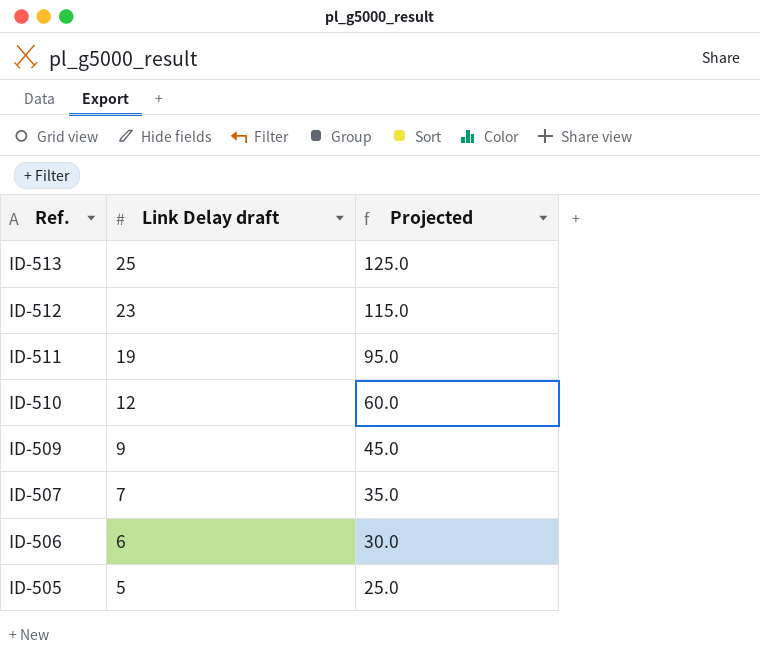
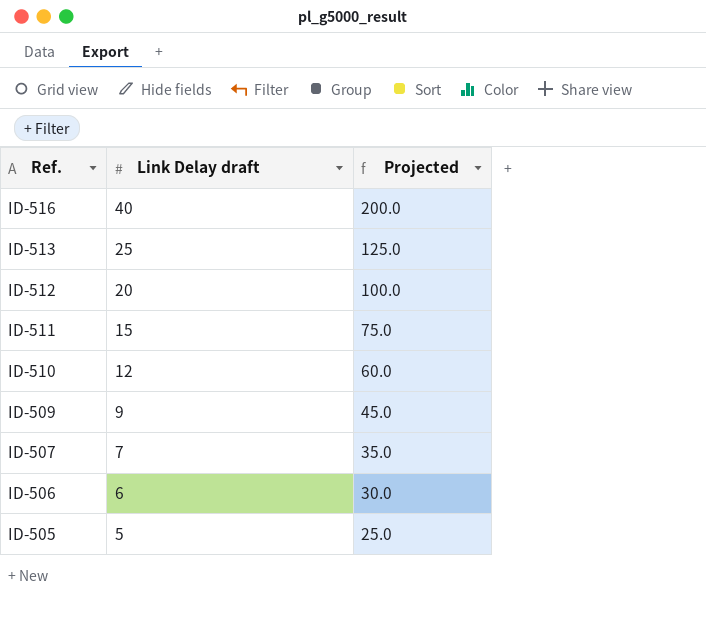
row ID-516: none -> 40 | 200.0
ID-512 | Link Delay draft: 23 -> 20
ID-512 | Projected: 115.0 -> 100.0
ID-511 | Link Delay draft: 19 -> 15
ID-511 | Projected: 95.0 -> 75.0

